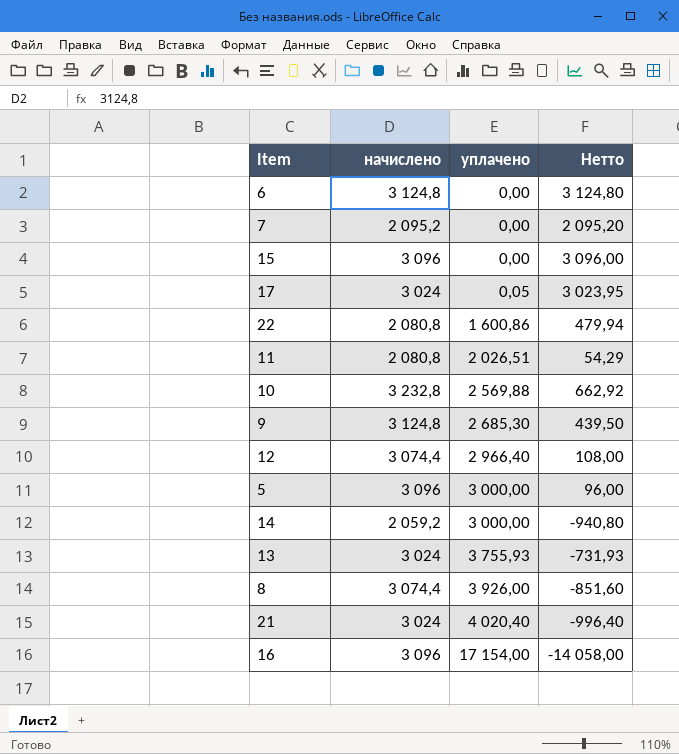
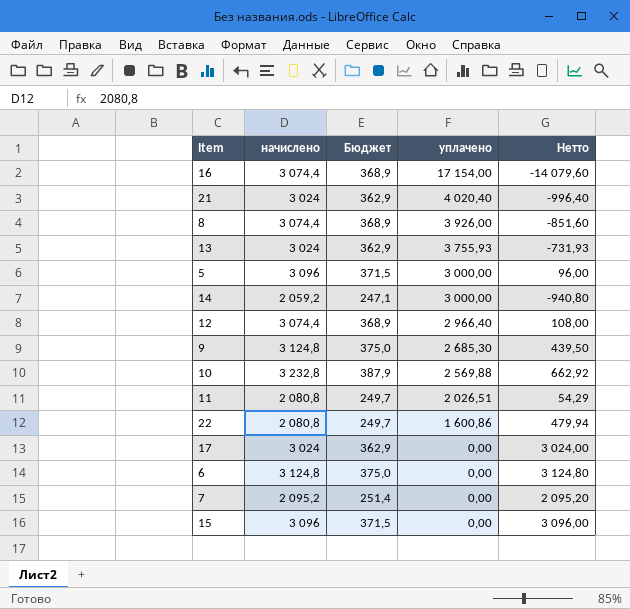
row order: уплачено ascending -> уплачено descending
column Бюджет | formula: none -> [начислено] * 0,12
16 | начислено: 3 096 -> 3 074,4
16 | Нетто: -14 058,00 -> -14 079,60
17 | уплачено: 0,05 -> 0,00
17 | Нетто: 3 023,95 -> 3 024,00

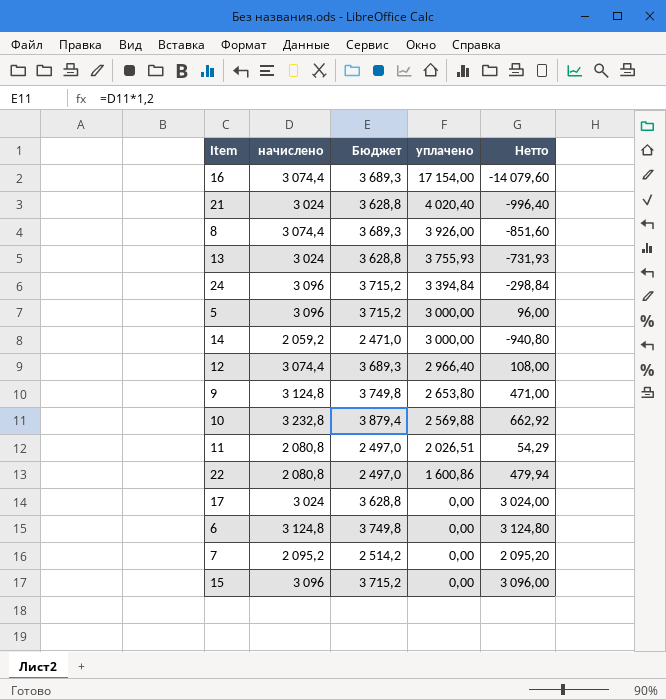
column Бюджет | formula: [начислено] * 0,12 -> [начислено] * 1,2
row 24: none -> 3 096 | 3 715,2 | 3 394,84 | -298,84
9 | уплачено: 2 685,30 -> 2 653,80
9 | Нетто: 439,50 -> 471,00

